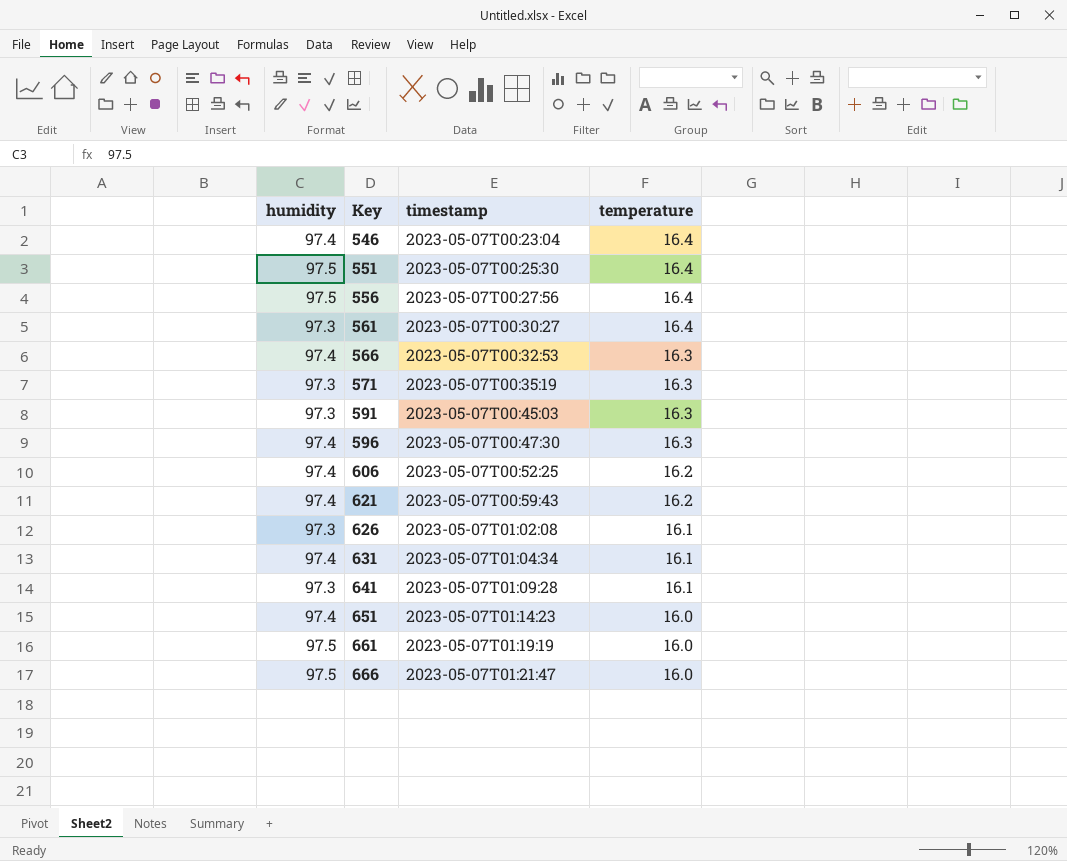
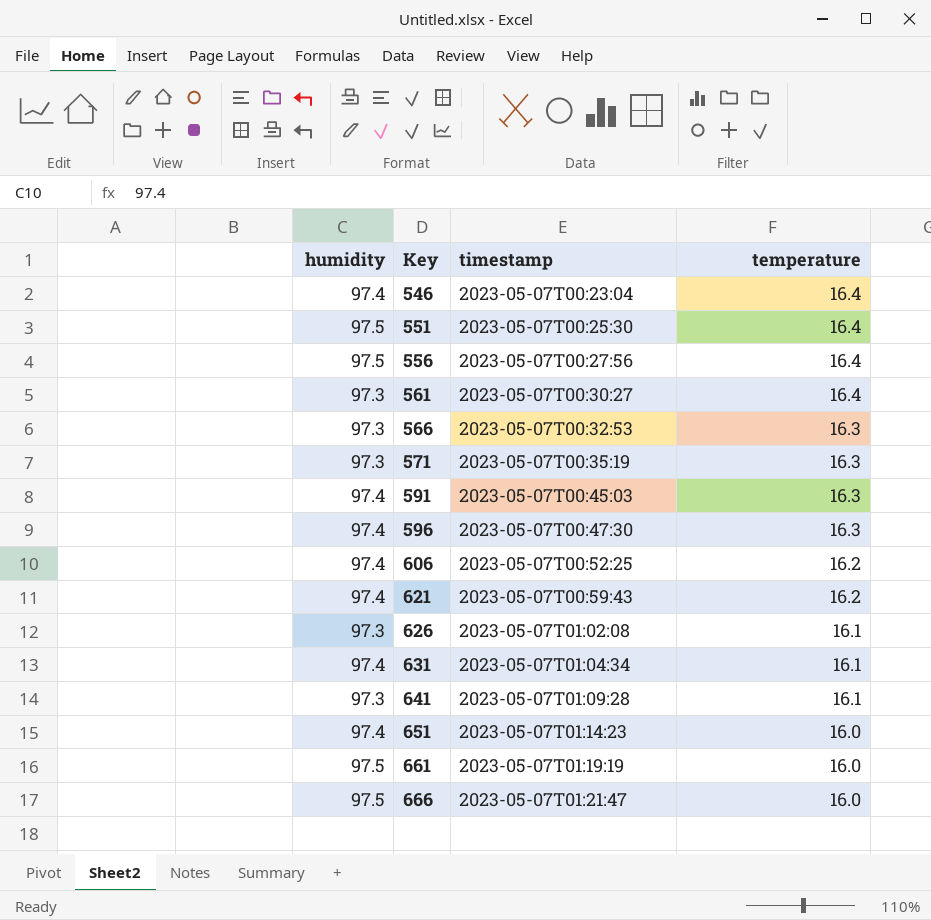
566 | humidity: 97.4 -> 97.3
591 | humidity: 97.3 -> 97.4

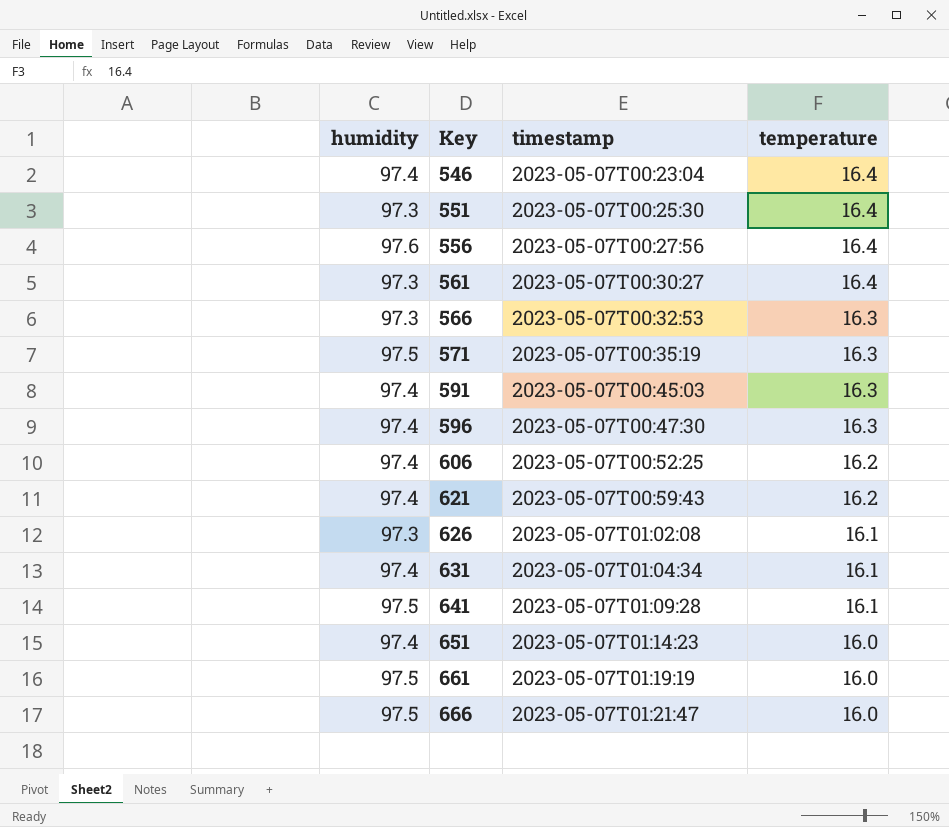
551 | humidity: 97.5 -> 97.3
556 | humidity: 97.5 -> 97.6
571 | humidity: 97.3 -> 97.5
641 | humidity: 97.3 -> 97.5

